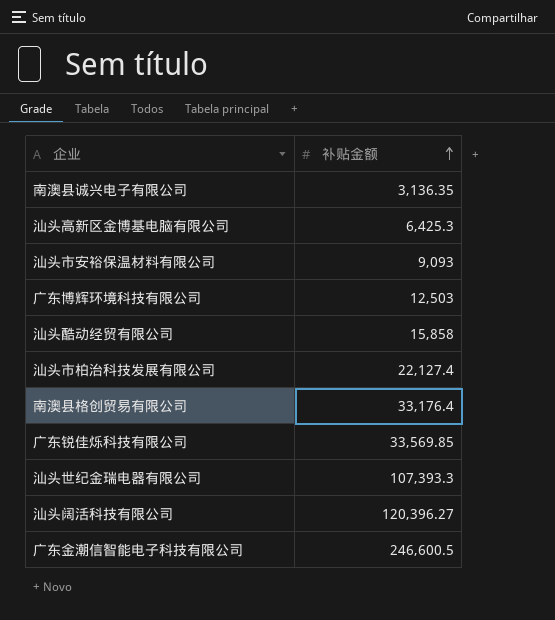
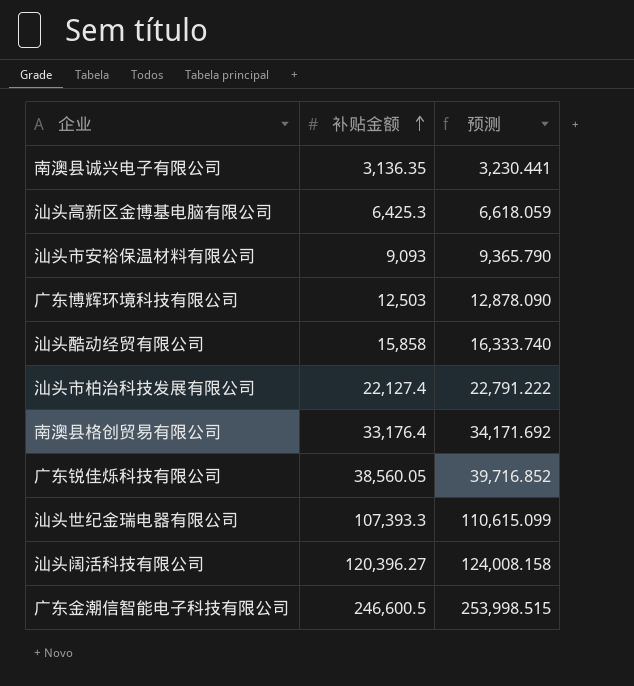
column 预测 | formula: none -> [补贴金额] * 1.03
广东锐佳烁科技有限公司 | 补贴金额: 33,569.85 -> 38,560.05

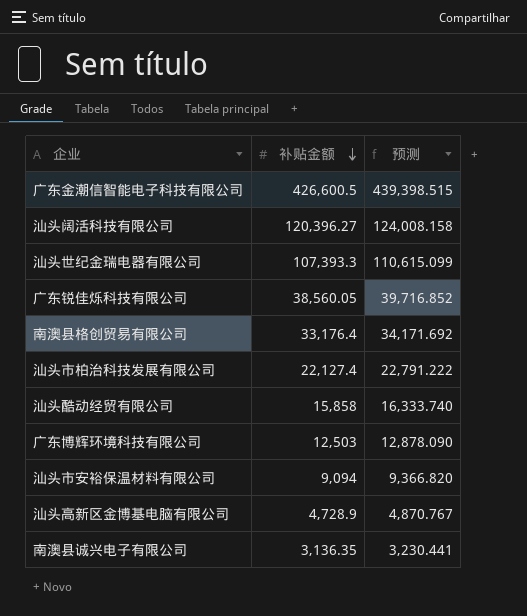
row order: 补贴金额 ascending -> 补贴金额 descending
广东金潮信智能电子科技有限公司 | 补贴金额: 246,600.5 -> 426,600.5
广东金潮信智能电子科技有限公司 | 预测: 253,998.515 -> 439,398.515
汕头市安裕保温材料有限公司 | 补贴金额: 9,093 -> 9,094
汕头市安裕保温材料有限公司 | 预测: 9,365.790 -> 9,366.820
汕头高新区金博基电脑有限公司 | 补贴金额: 6,425.3 -> 4,728.9
汕头高新区金博基电脑有限公司 | 预测: 6,618.059 -> 4,870.767

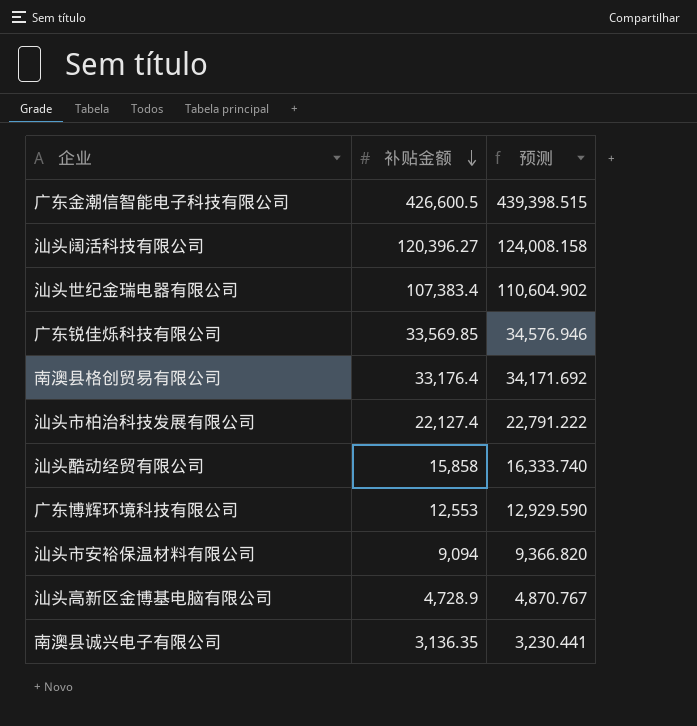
汕头世纪金瑞电器有限公司 | 补贴金额: 107,393.3 -> 107,383.4
汕头世纪金瑞电器有限公司 | 预测: 110,615.099 -> 110,604.902
广东锐佳烁科技有限公司 | 补贴金额: 38,560.05 -> 33,569.85
广东锐佳烁科技有限公司 | 预测: 39,716.852 -> 34,576.946
广东博辉环境科技有限公司 | 补贴金额: 12,503 -> 12,553
广东博辉环境科技有限公司 | 预测: 12,878.090 -> 12,929.590

